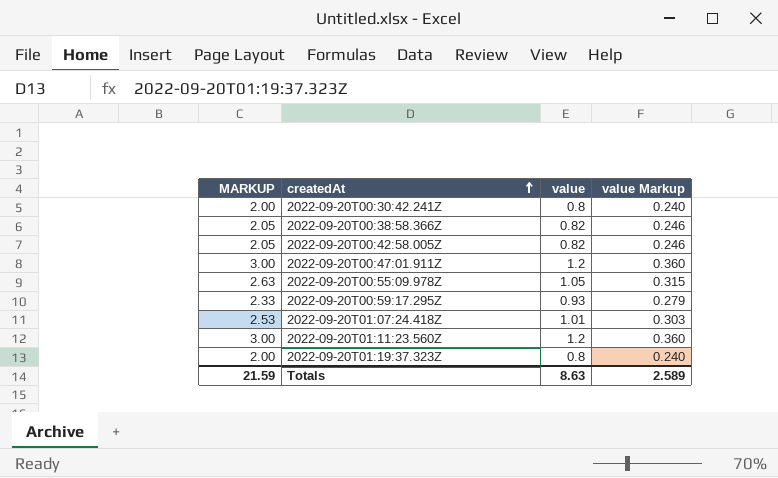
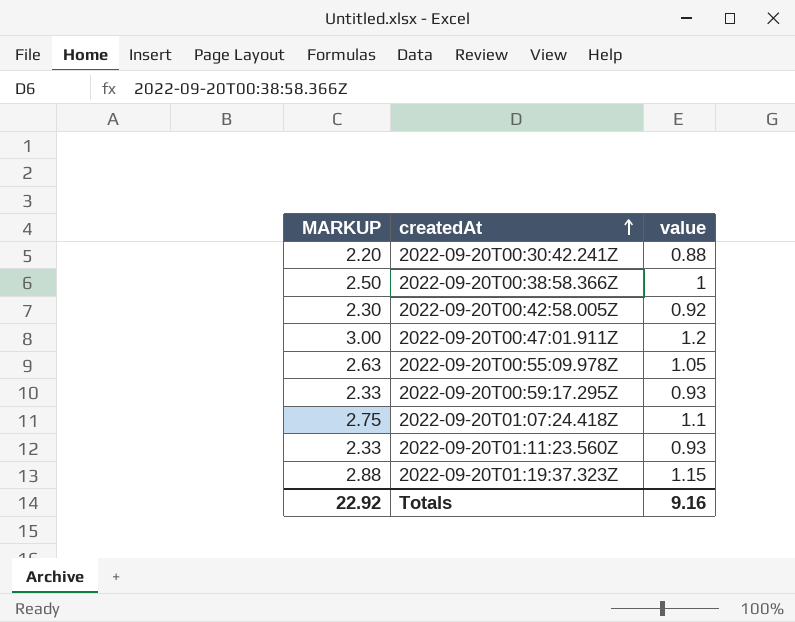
column value Markup | formula: [value] * 0.3 -> none
2022-09-20T00:30:42.241Z | MARKUP: 2.00 -> 2.20
2022-09-20T00:30:42.241Z | value: 0.8 -> 0.88
2022-09-20T00:38:58.366Z | MARKUP: 2.05 -> 2.50
2022-09-20T00:38:58.366Z | value: 0.82 -> 1
2022-09-20T00:42:58.005Z | MARKUP: 2.05 -> 2.30
2022-09-20T00:42:58.005Z | value: 0.82 -> 0.92
2022-09-20T01:07:24.418Z | MARKUP: 2.53 -> 2.75
2022-09-20T01:07:24.418Z | value: 1.01 -> 1.1
2022-09-20T01:11:23.560Z | MARKUP: 3.00 -> 2.33
2022-09-20T01:11:23.560Z | value: 1.2 -> 0.93
2022-09-20T01:19:37.323Z | MARKUP: 2.00 -> 2.88
2022-09-20T01:19:37.323Z | value: 0.8 -> 1.15
Totals | MARKUP: 21.59 -> 22.92
Totals | value: 8.63 -> 9.16

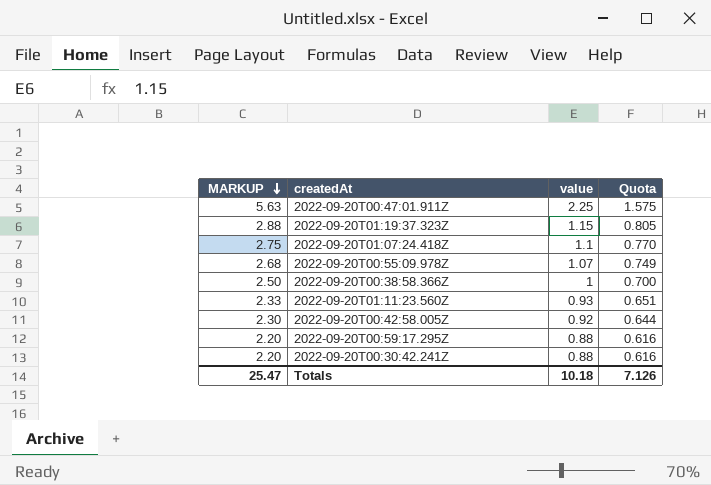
row order: createdAt ascending -> MARKUP descending
column Quota | formula: none -> [value] * 0.7
2022-09-20T00:47:01.911Z | MARKUP: 3.00 -> 5.63
2022-09-20T00:47:01.911Z | value: 1.2 -> 2.25
2022-09-20T00:55:09.978Z | MARKUP: 2.63 -> 2.68
2022-09-20T00:55:09.978Z | value: 1.05 -> 1.07
2022-09-20T00:59:17.295Z | MARKUP: 2.33 -> 2.20
2022-09-20T00:59:17.295Z | value: 0.93 -> 0.88
Totals | MARKUP: 22.92 -> 25.47
Totals | value: 9.16 -> 10.18

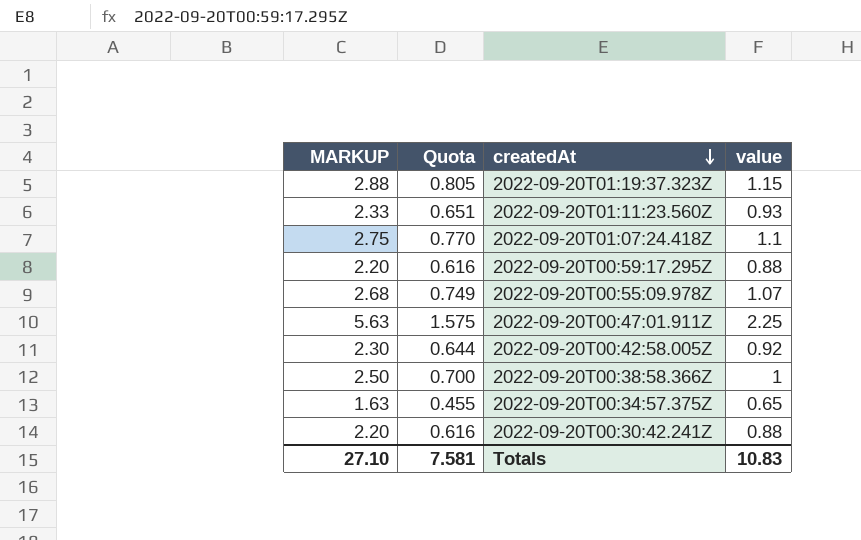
row order: MARKUP descending -> createdAt descending
column Quota | position: 4 -> 2
row 2022-09-20T00:34:57.375Z: none -> 1.63 | 0.455 | 0.65
Totals | MARKUP: 25.47 -> 27.10
Totals | Quota: 7.126 -> 7.581
Totals | value: 10.18 -> 10.83

